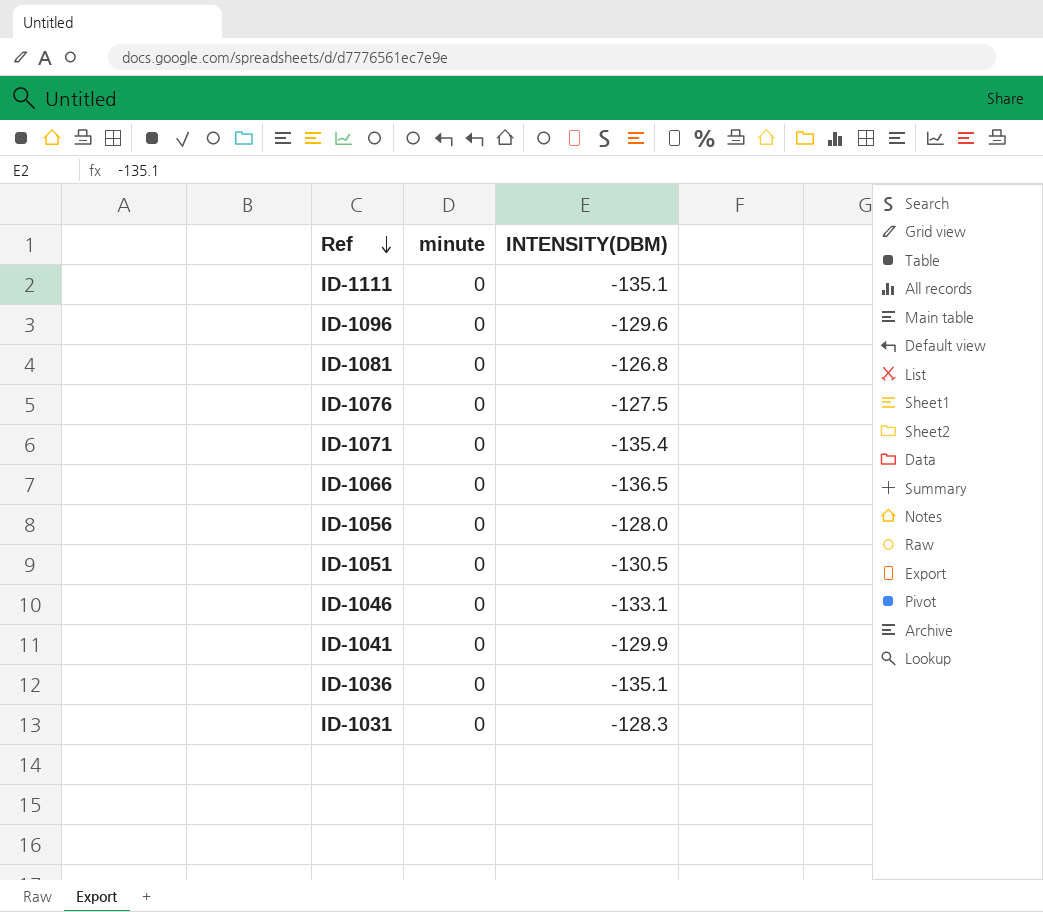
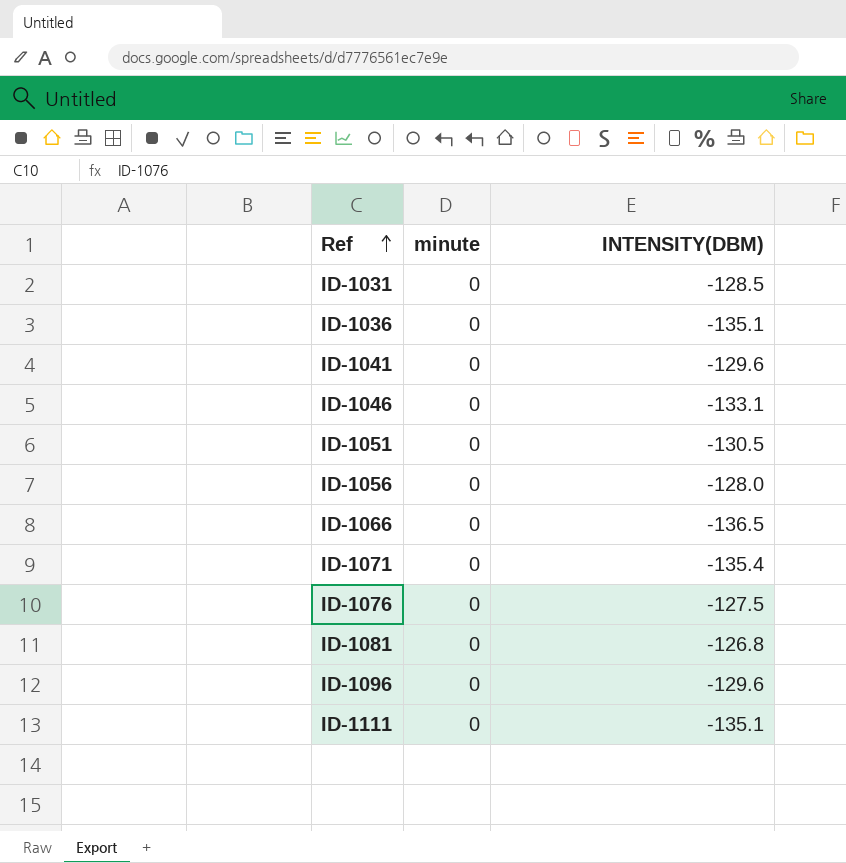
row order: Ref descending -> Ref ascending
ID-1031 | INTENSITY(DBM): -128.3 -> -128.5
ID-1041 | INTENSITY(DBM): -129.9 -> -129.6

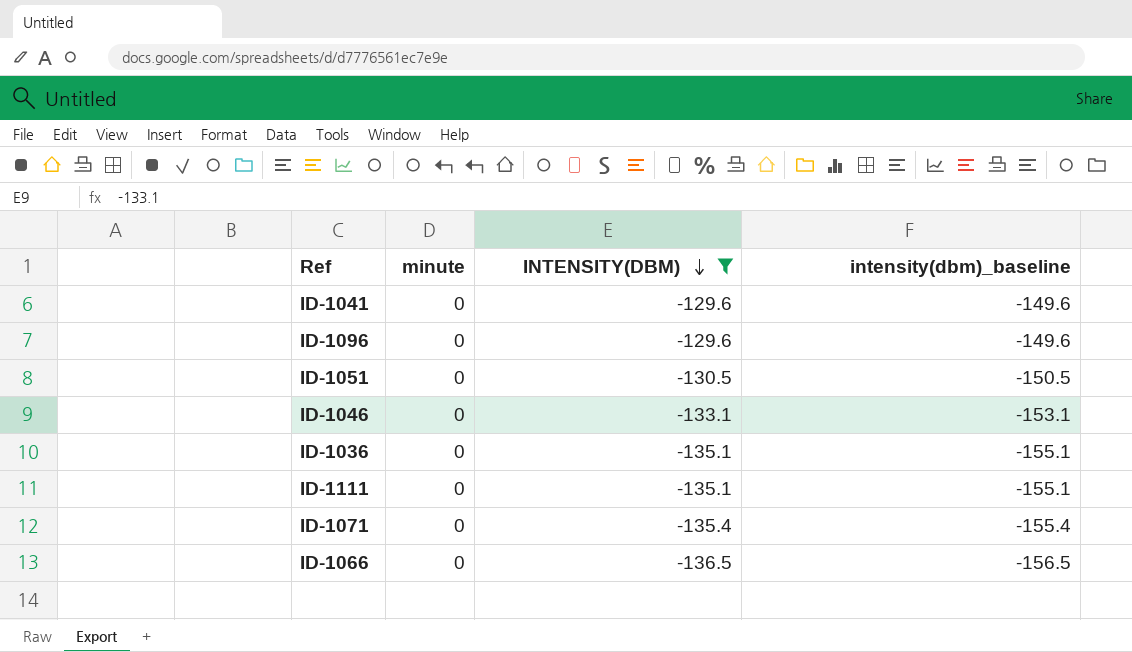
filter: none -> INTENSITY(DBM) <= -129.6
row order: Ref ascending -> INTENSITY(DBM) descending
column intensity(dbm)_baseline | formula: none -> [INTENSITY(DBM)] - 20

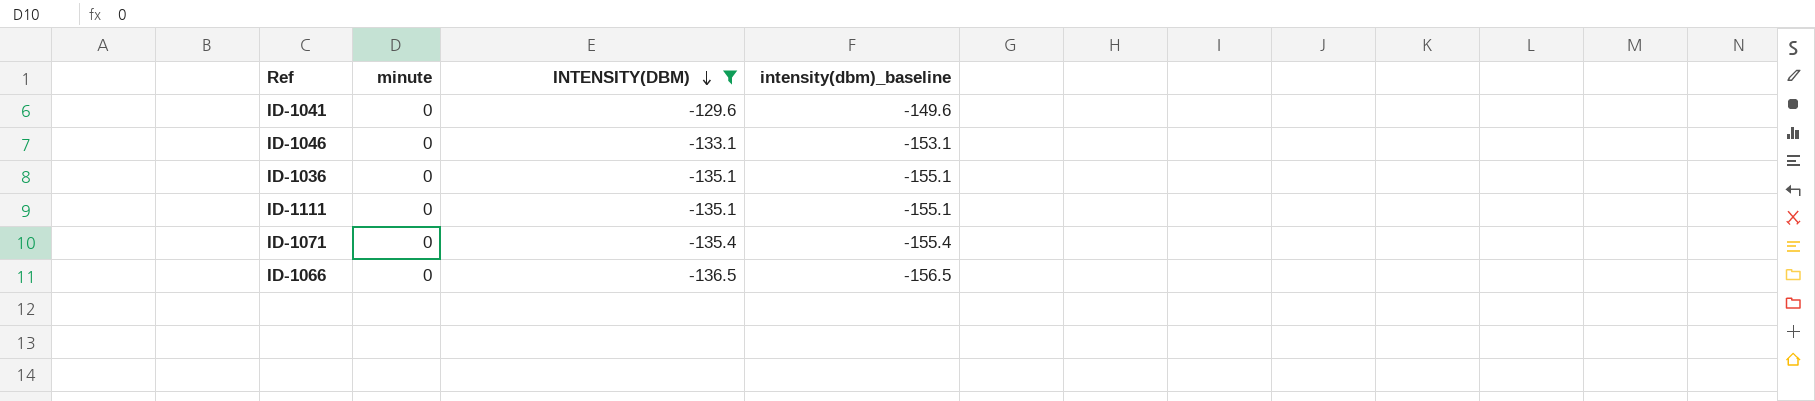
row ID-1096: 0 | -129.6 | -149.6 -> none
row ID-1051: 0 | -130.5 | -150.5 -> none

